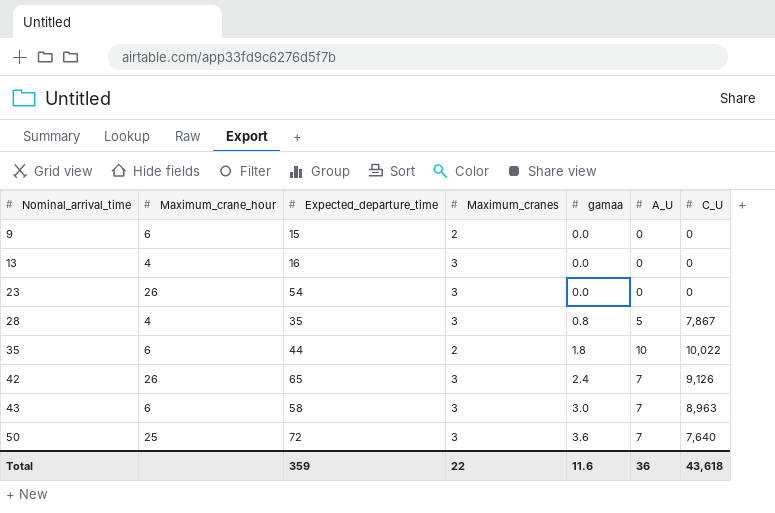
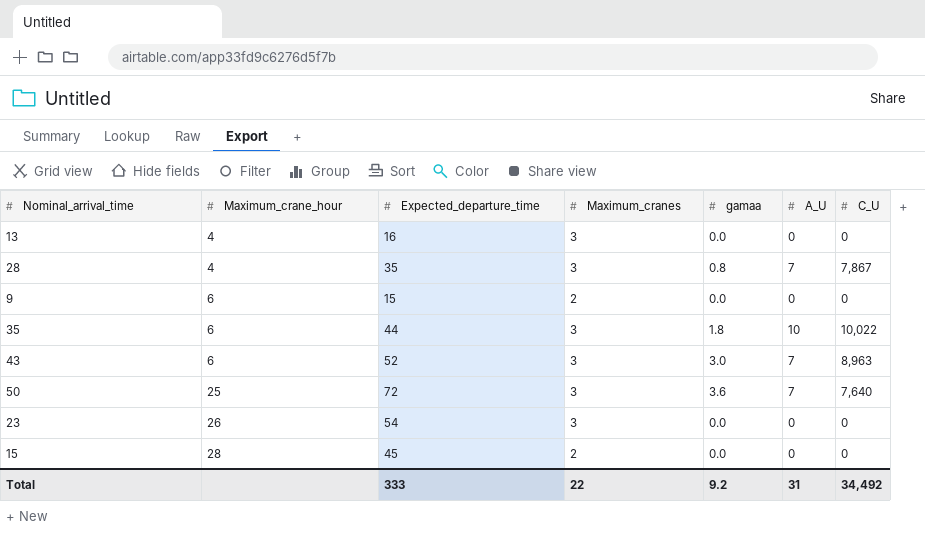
row order: Nominal_arrival_time ascending -> Maximum_crane_hour ascending
row 42: 26 | 65 | 3 | 2.4 | 7 | 9,126 -> none
28 | A_U: 5 -> 7
35 | Maximum_cranes: 2 -> 3
43 | Expected_departure_time: 58 -> 52
row 15: none -> 28 | 45 | 2 | 0.0 | 0 | 0
Total | Expected_departure_time: 359 -> 333
Total | gamaa: 11.6 -> 9.2
Total | A_U: 36 -> 31
Total | C_U: 43,618 -> 34,492

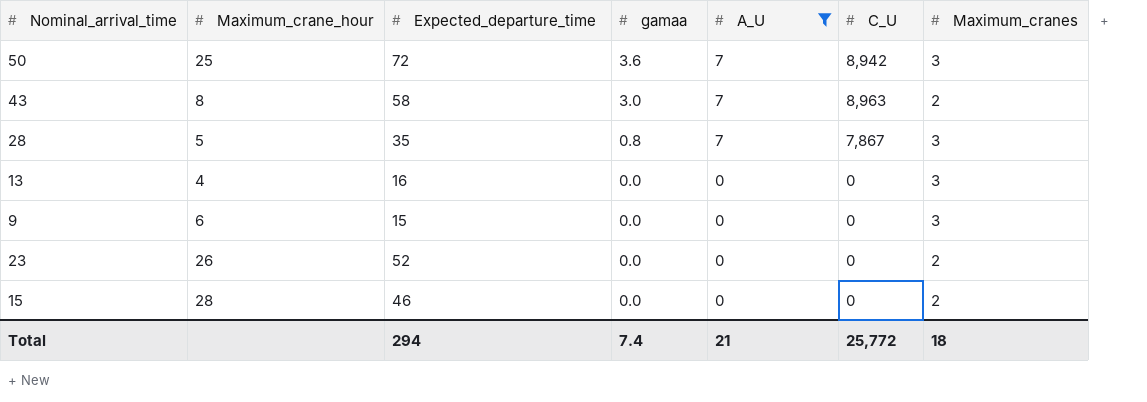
filter: none -> A_U != 10
row order: Maximum_crane_hour ascending -> gamaa descending
column Maximum_cranes | position: 4 -> 7
50 | C_U: 7,640 -> 8,942
43 | Maximum_crane_hour: 6 -> 8
43 | Expected_departure_time: 52 -> 58
43 | Maximum_cranes: 3 -> 2
28 | Maximum_crane_hour: 4 -> 5
9 | Maximum_cranes: 2 -> 3
23 | Expected_departure_time: 54 -> 52
23 | Maximum_cranes: 3 -> 2
15 | Expected_departure_time: 45 -> 46
Total | Expected_departure_time: 333 -> 294
Total | gamaa: 9.2 -> 7.4
Total | A_U: 31 -> 21
Total | C_U: 34,492 -> 25,772
Total | Maximum_cranes: 22 -> 18

